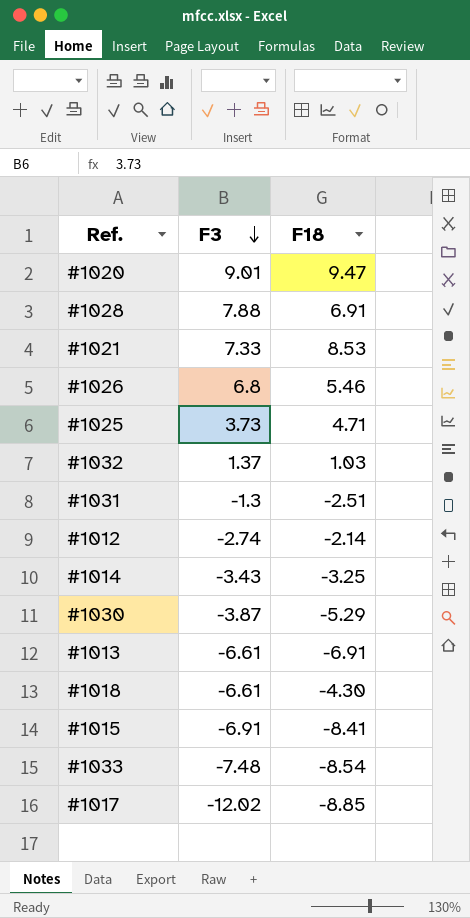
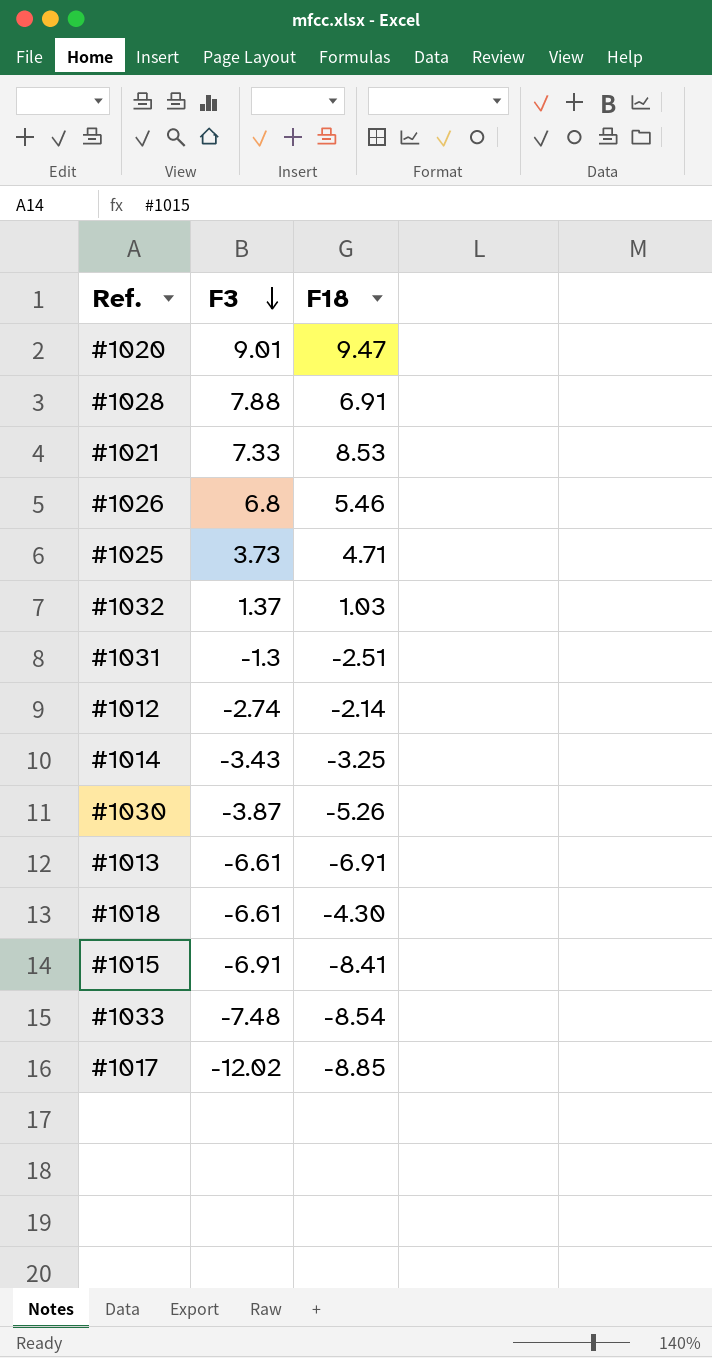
#1030 | F18: -5.29 -> -5.26

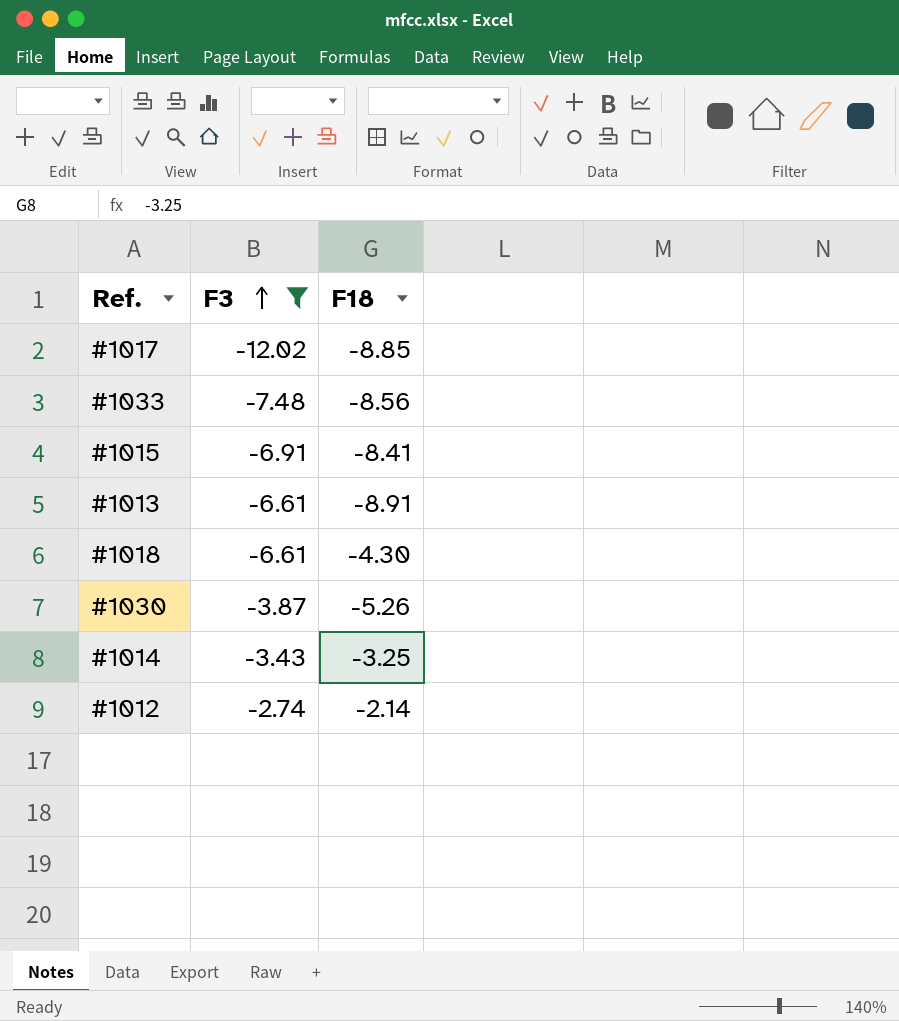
filter: none -> F3 <= -2.74
row order: F3 descending -> F3 ascending
#1033 | F18: -8.54 -> -8.56
#1013 | F18: -6.91 -> -8.91

